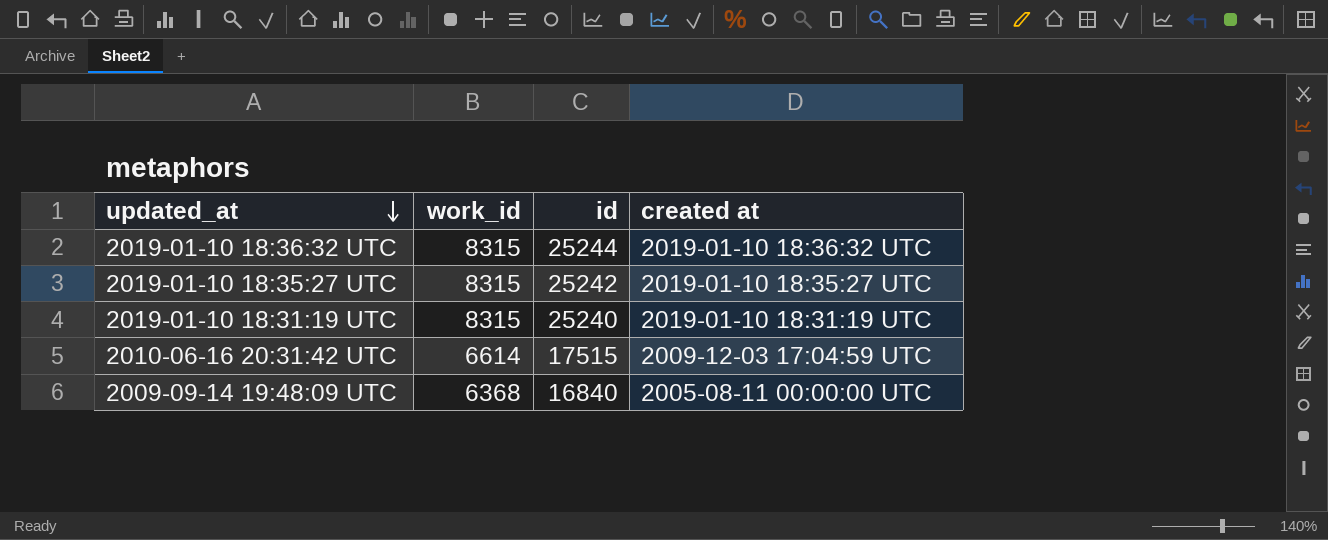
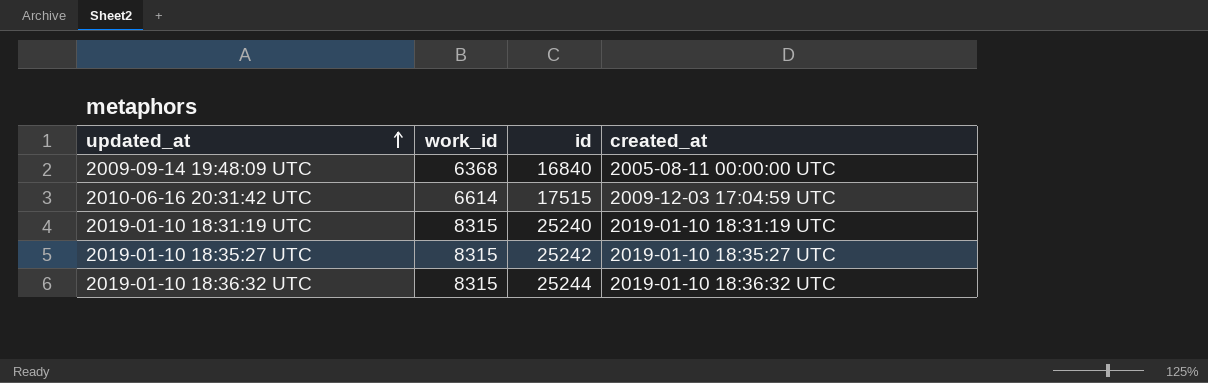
row order: updated_at descending -> updated_at ascending
column name: created at -> created_at

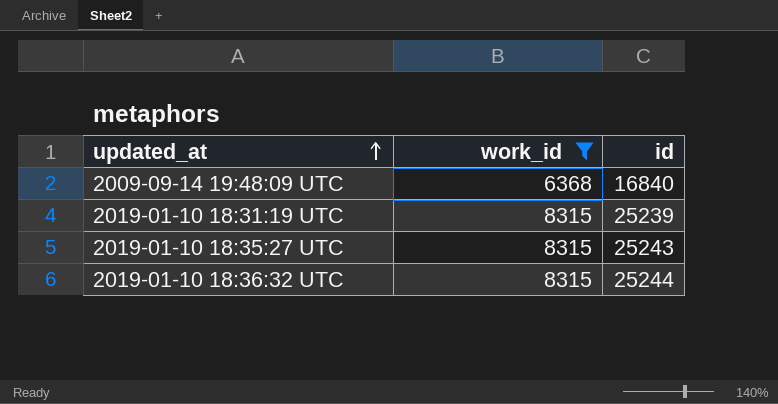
filter: none -> work_id != 6614
column created_at | position: 4 -> none
2019-01-10 18:31:19 UTC | id: 25240 -> 25239
2019-01-10 18:35:27 UTC | id: 25242 -> 25243

